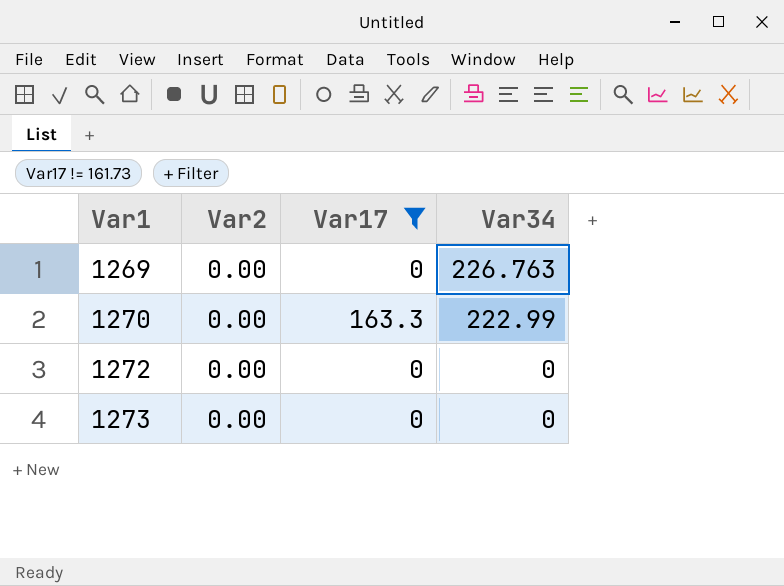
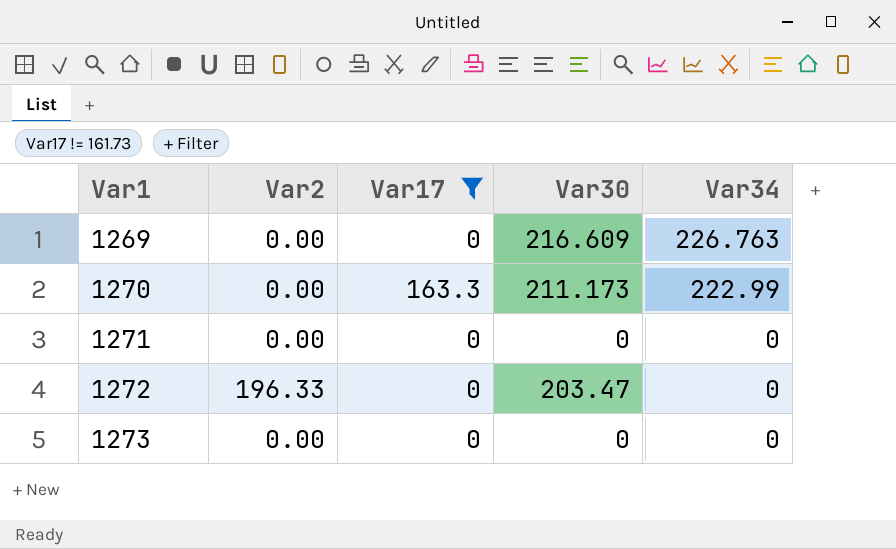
column Var30 | position: none -> 4
row 1271: none -> 0.00 | 0 | 0 | 0
1272 | Var2: 0.00 -> 196.33

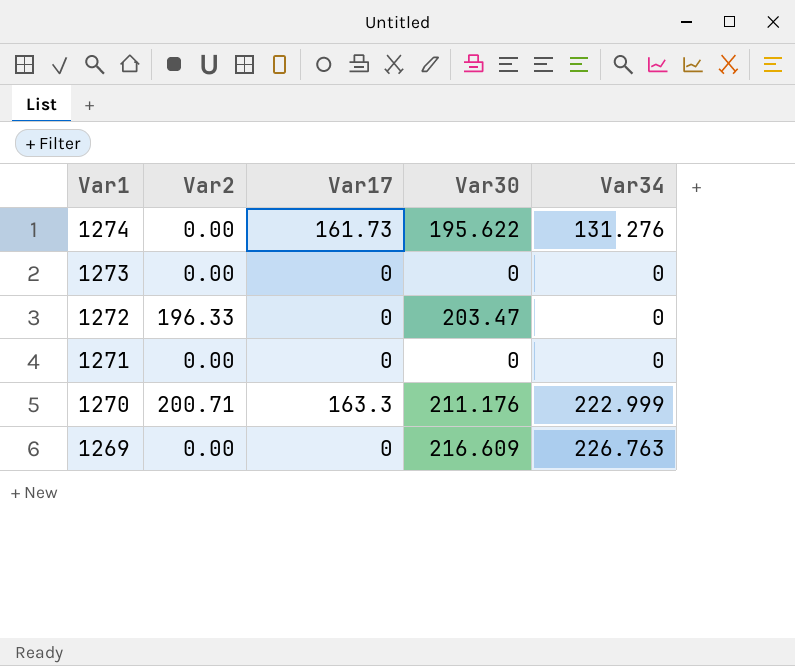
filter: Var17 != 161.73 -> none
row order: Var1 ascending -> Var1 descending
1270 | Var2: 0.00 -> 200.71
1270 | Var30: 211.173 -> 211.176
1270 | Var34: 222.99 -> 222.999

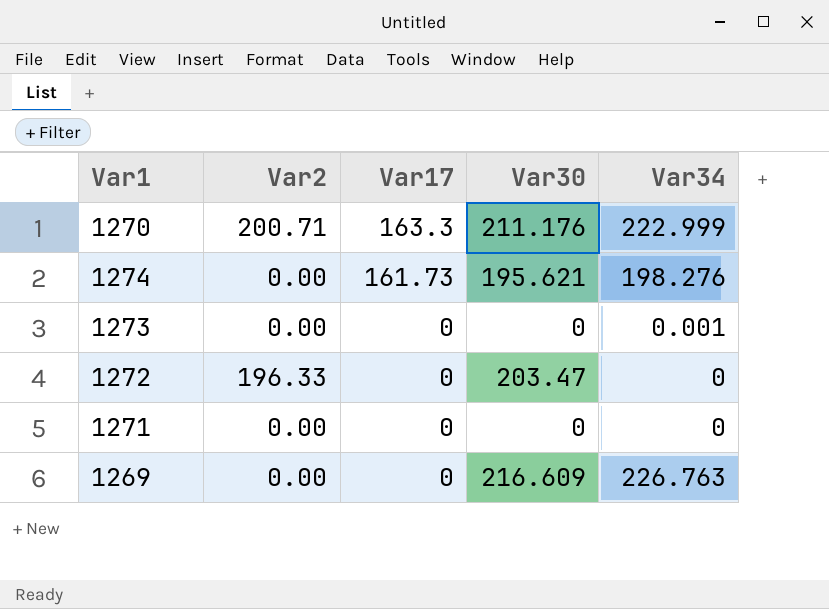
row order: Var1 descending -> Var17 descending
1274 | Var30: 195.622 -> 195.621
1274 | Var34: 131.276 -> 198.276
1273 | Var34: 0 -> 0.001

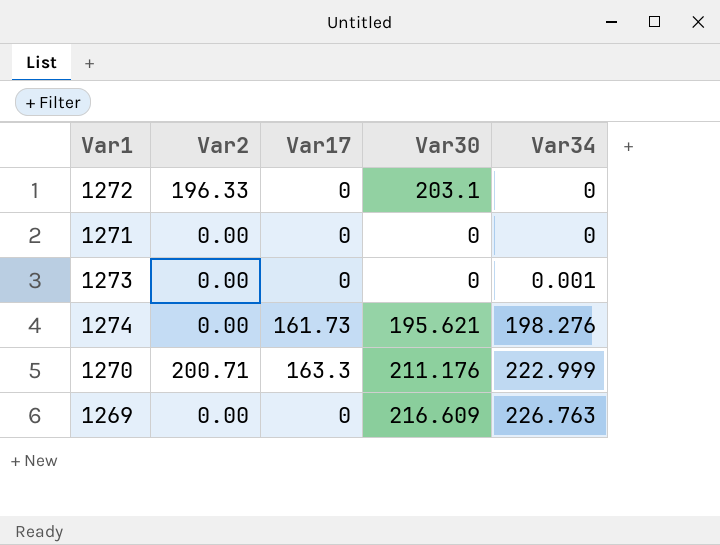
row order: Var17 descending -> Var34 ascending
1272 | Var30: 203.47 -> 203.1

